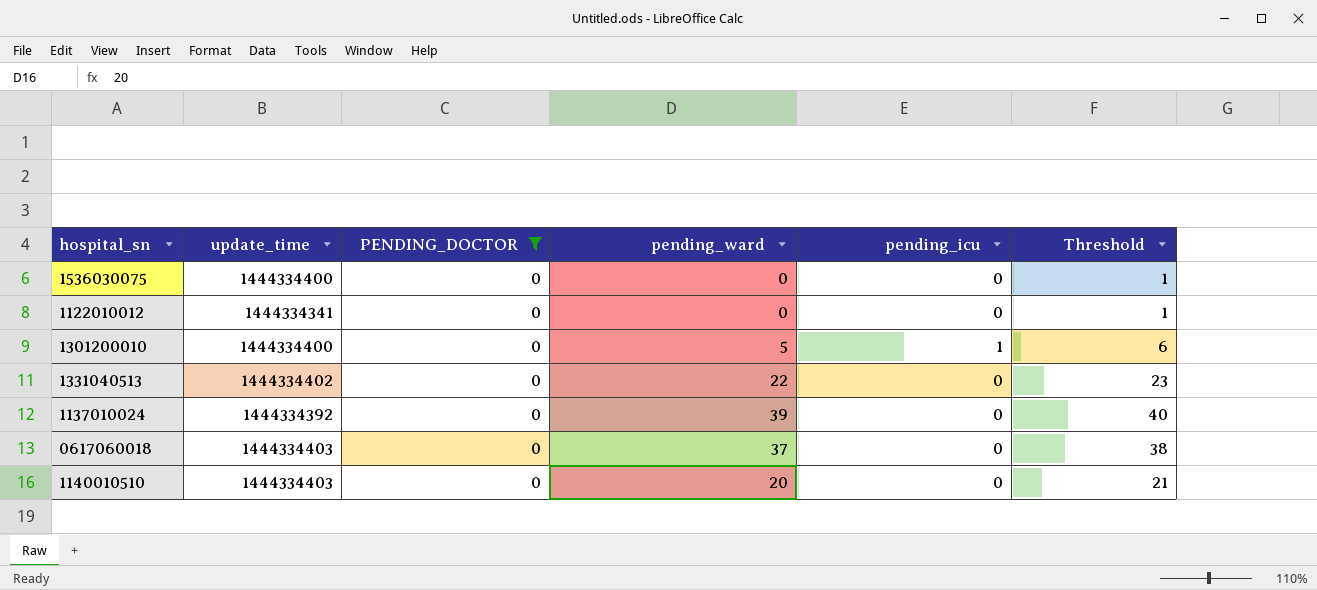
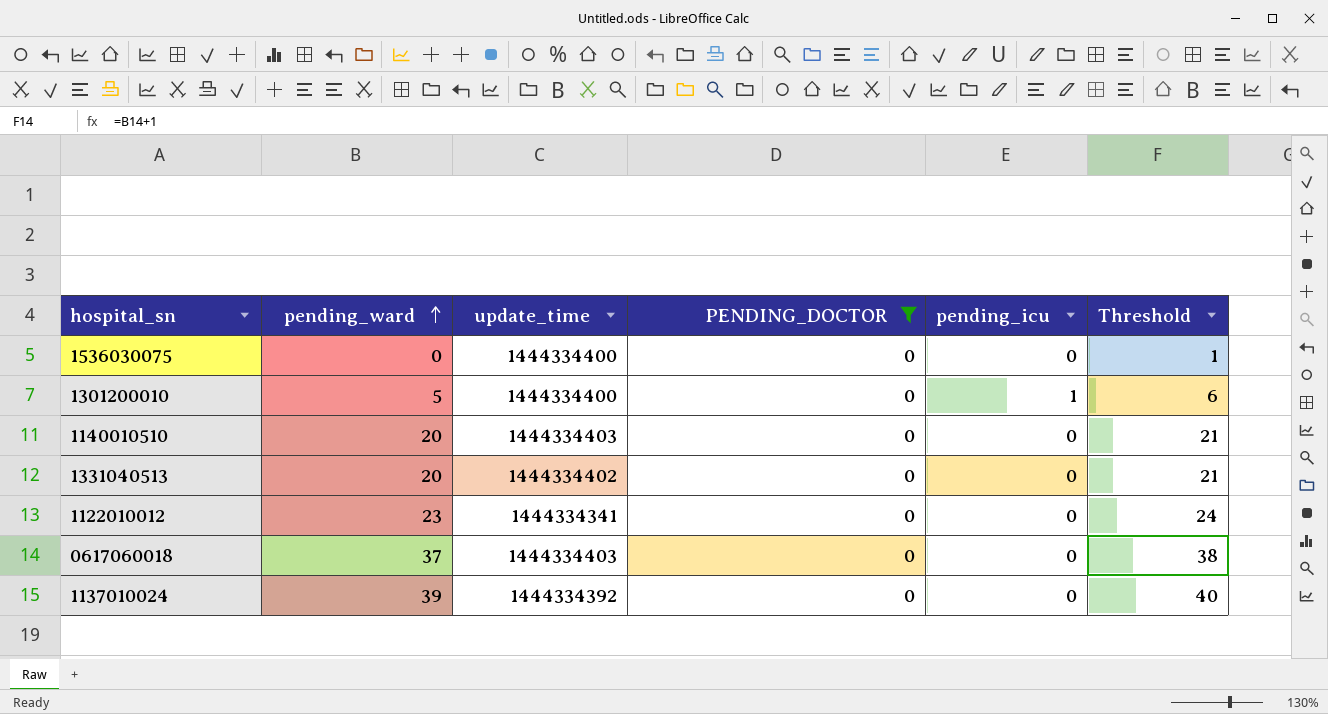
row order: none -> pending_ward ascending
column pending_ward | position: 4 -> 2
1331040513 | pending_ward: 22 -> 20
1331040513 | Threshold: 23 -> 21
1122010012 | pending_ward: 0 -> 23
1122010012 | Threshold: 1 -> 24

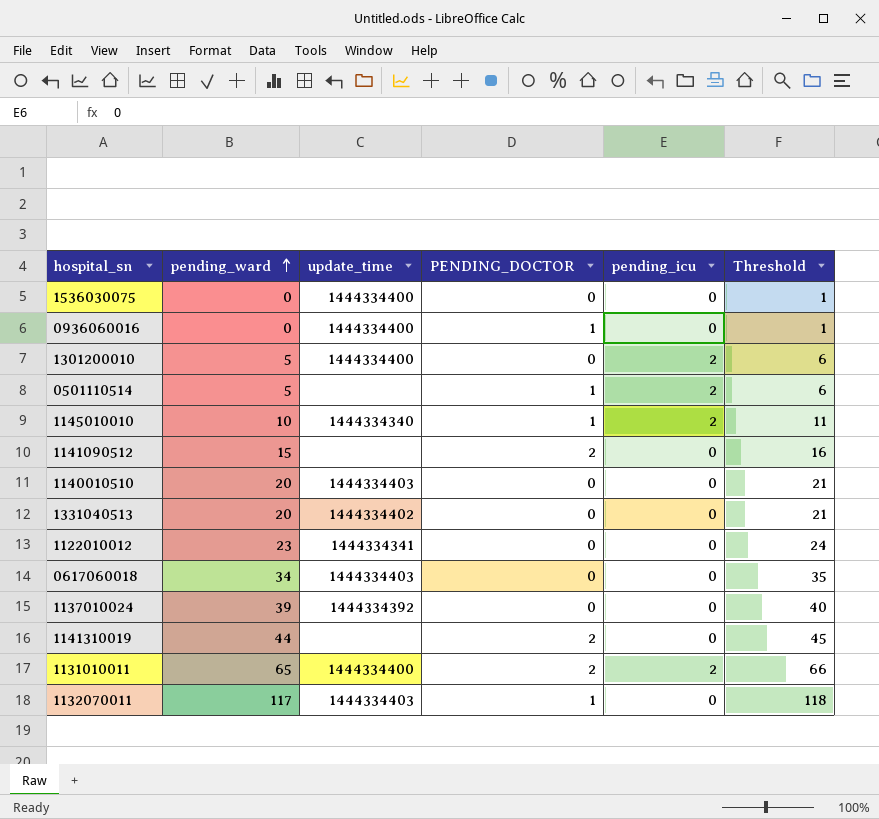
filter: PENDING_DOCTOR = 0 -> none
1301200010 | pending_icu: 1 -> 2
0617060018 | pending_ward: 37 -> 34
0617060018 | Threshold: 38 -> 35

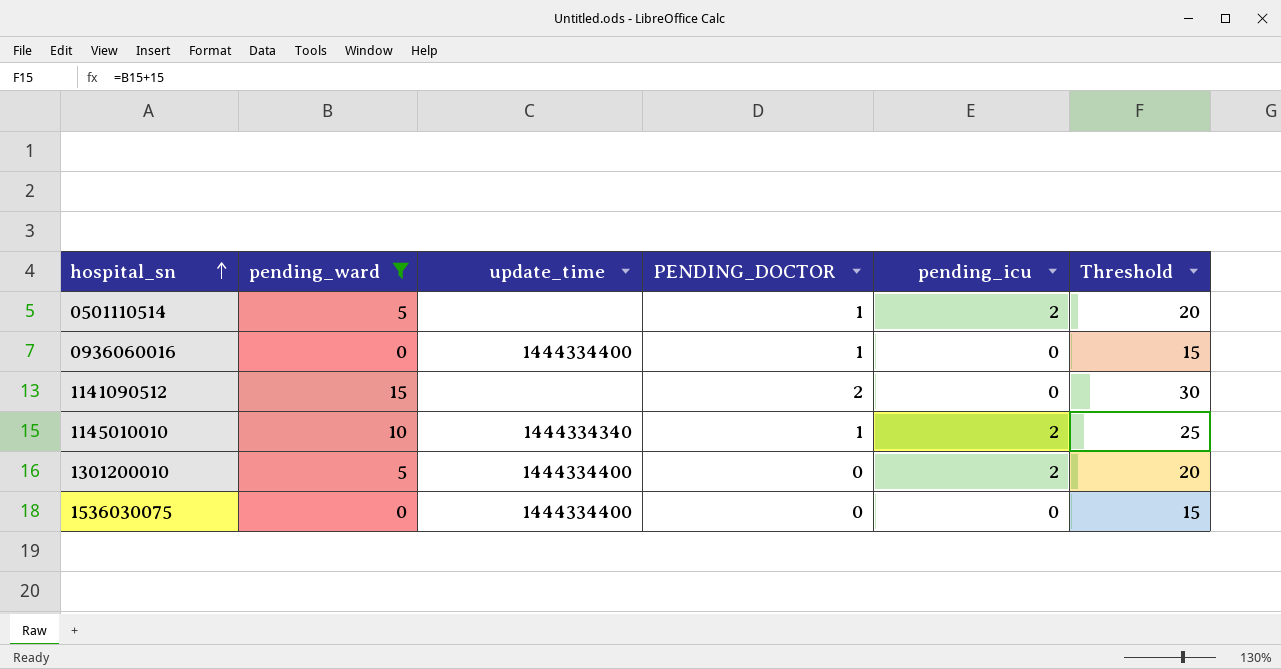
filter: none -> pending_ward <= 15
row order: pending_ward ascending -> hospital_sn ascending
column Threshold | formula: [pending_ward] + 1 -> [pending_ward] + 15

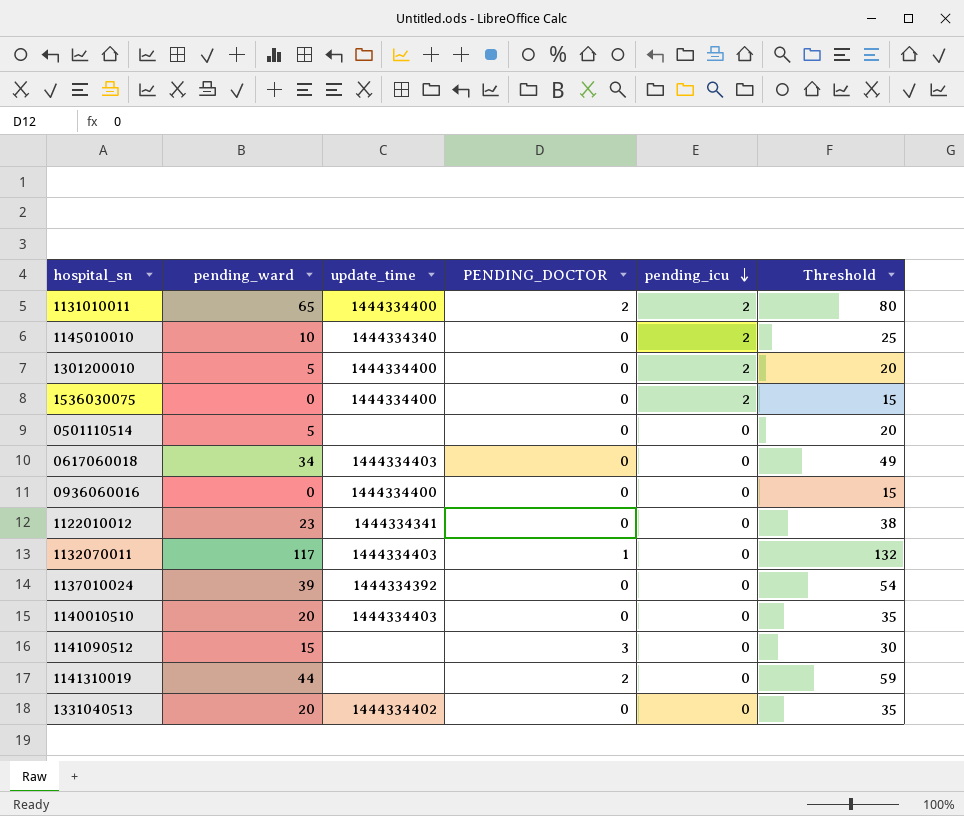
filter: pending_ward <= 15 -> none
row order: hospital_sn ascending -> pending_icu descending
1145010010 | PENDING_DOCTOR: 1 -> 0
1536030075 | pending_icu: 0 -> 2
0501110514 | PENDING_DOCTOR: 1 -> 0
0501110514 | pending_icu: 2 -> 0
0936060016 | PENDING_DOCTOR: 1 -> 0
1141090512 | PENDING_DOCTOR: 2 -> 3

